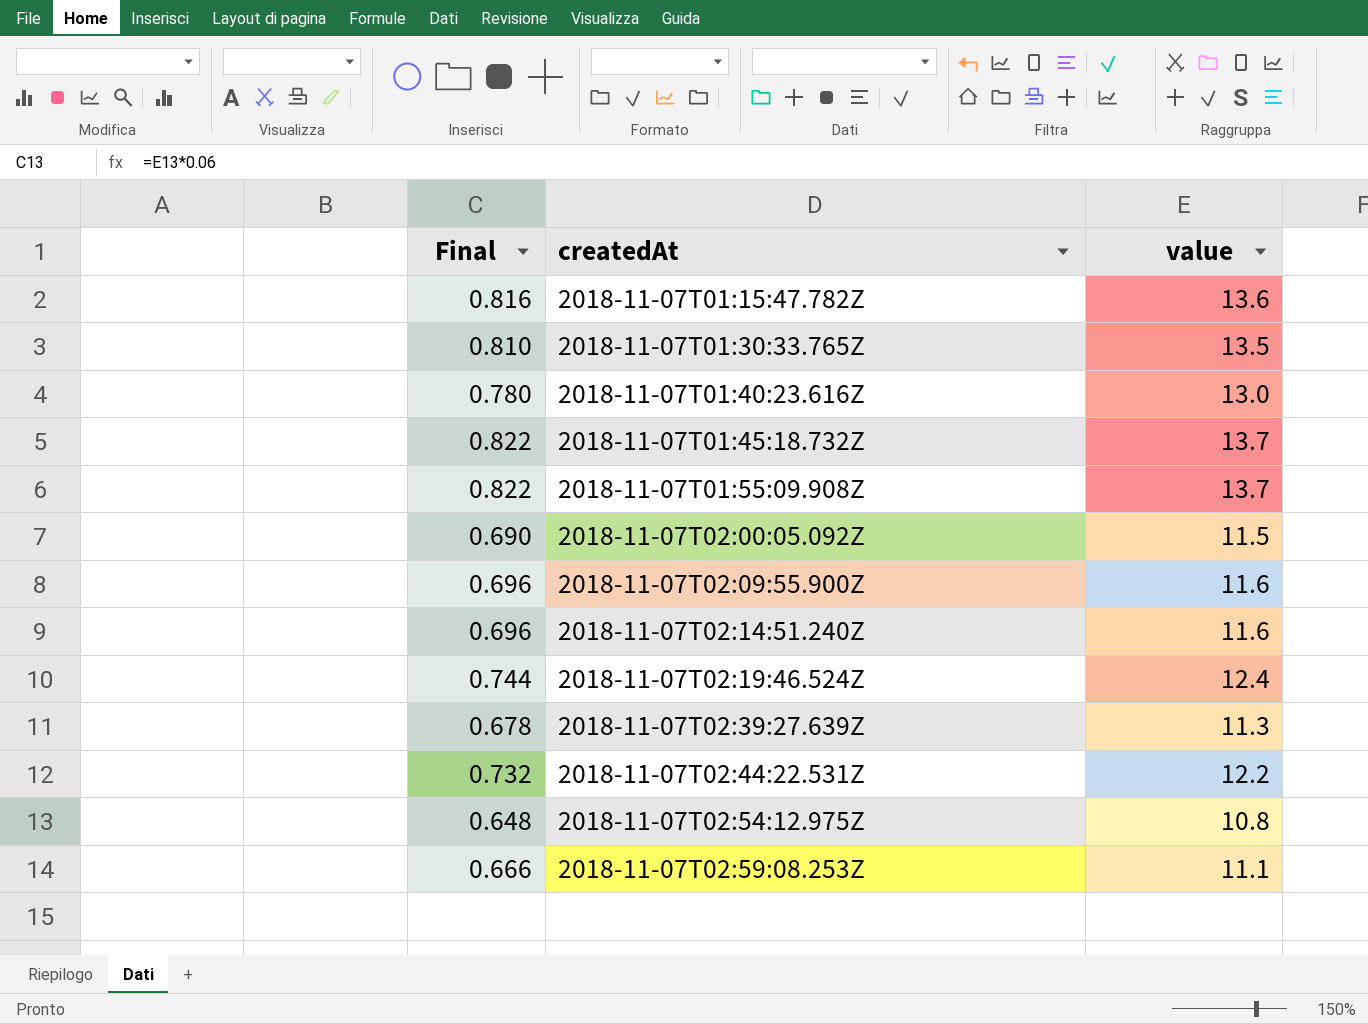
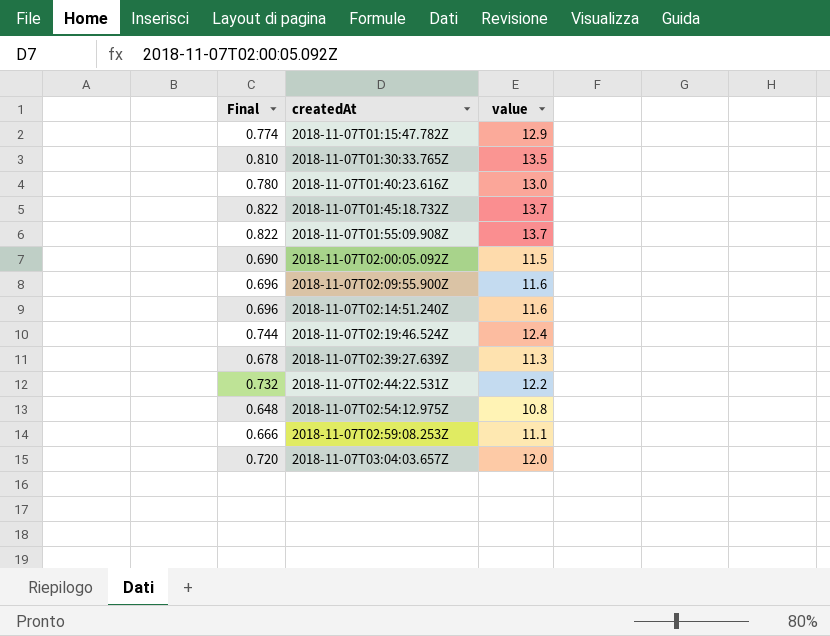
2018-11-07T01:15:47.782Z | Final: 0.816 -> 0.774
2018-11-07T01:15:47.782Z | value: 13.6 -> 12.9
row 2018-11-07T03:04:03.657Z: none -> 0.720 | 12.0

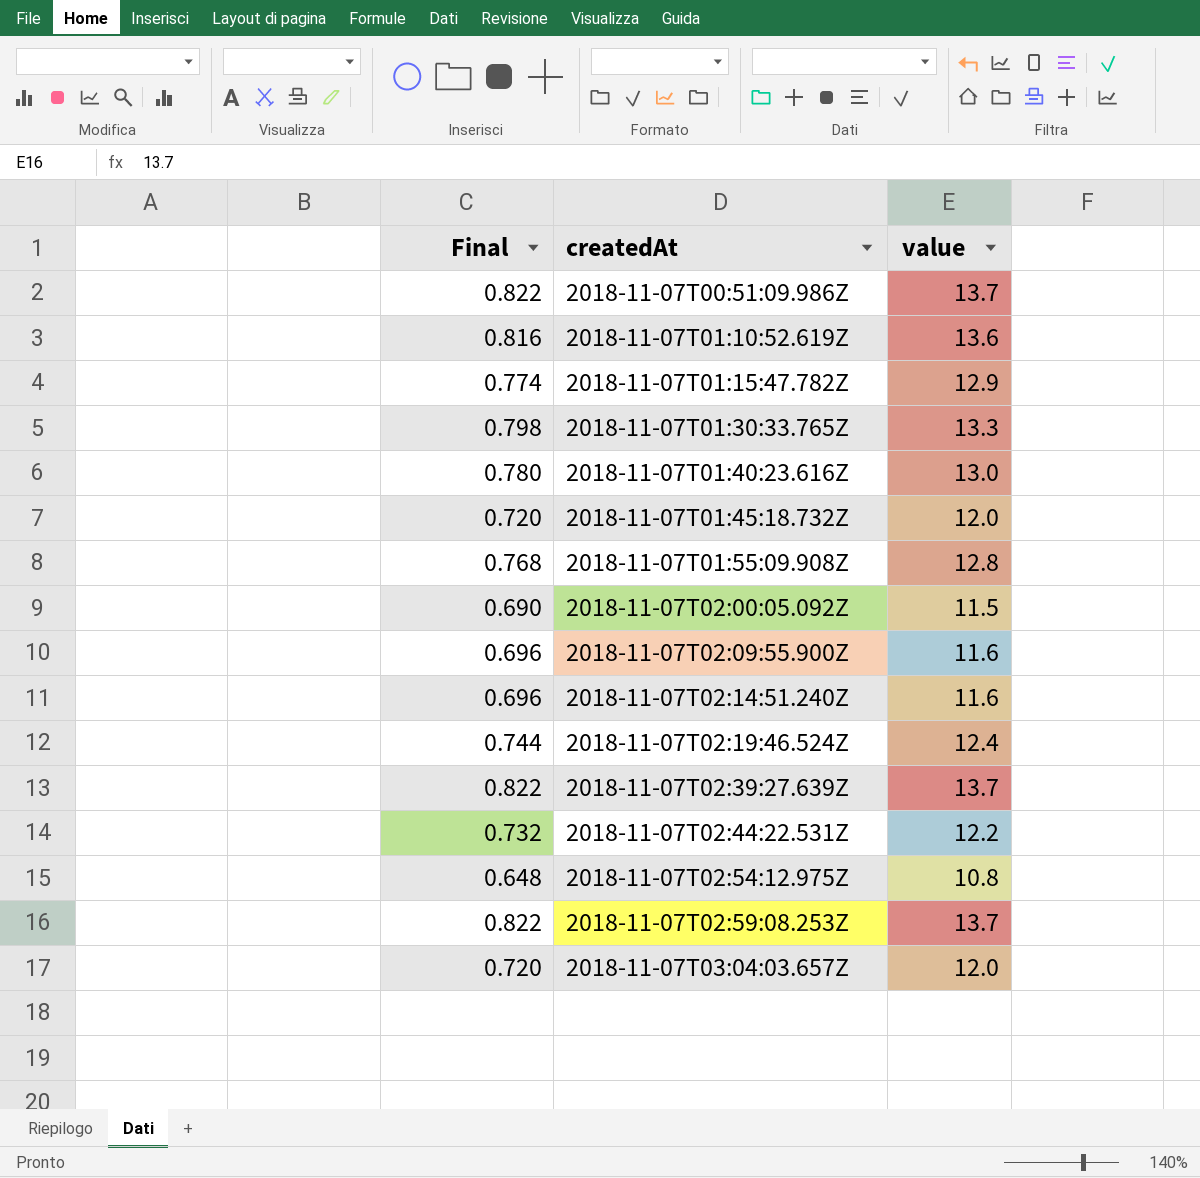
row 2018-11-07T00:51:09.986Z: none -> 0.822 | 13.7
row 2018-11-07T01:10:52.619Z: none -> 0.816 | 13.6
2018-11-07T01:30:33.765Z | Final: 0.810 -> 0.798
2018-11-07T01:30:33.765Z | value: 13.5 -> 13.3
2018-11-07T01:45:18.732Z | Final: 0.822 -> 0.720
2018-11-07T01:45:18.732Z | value: 13.7 -> 12.0
2018-11-07T01:55:09.908Z | Final: 0.822 -> 0.768
2018-11-07T01:55:09.908Z | value: 13.7 -> 12.8
2018-11-07T02:39:27.639Z | Final: 0.678 -> 0.822
2018-11-07T02:39:27.639Z | value: 11.3 -> 13.7
2018-11-07T02:59:08.253Z | Final: 0.666 -> 0.822
2018-11-07T02:59:08.253Z | value: 11.1 -> 13.7

